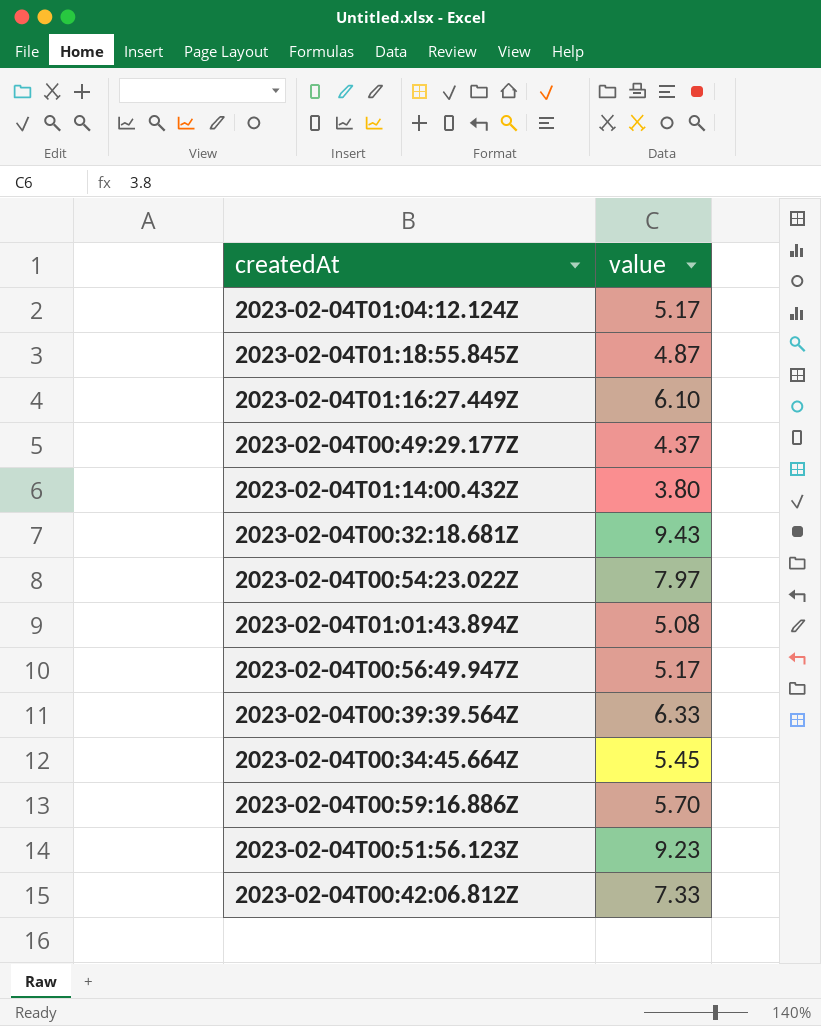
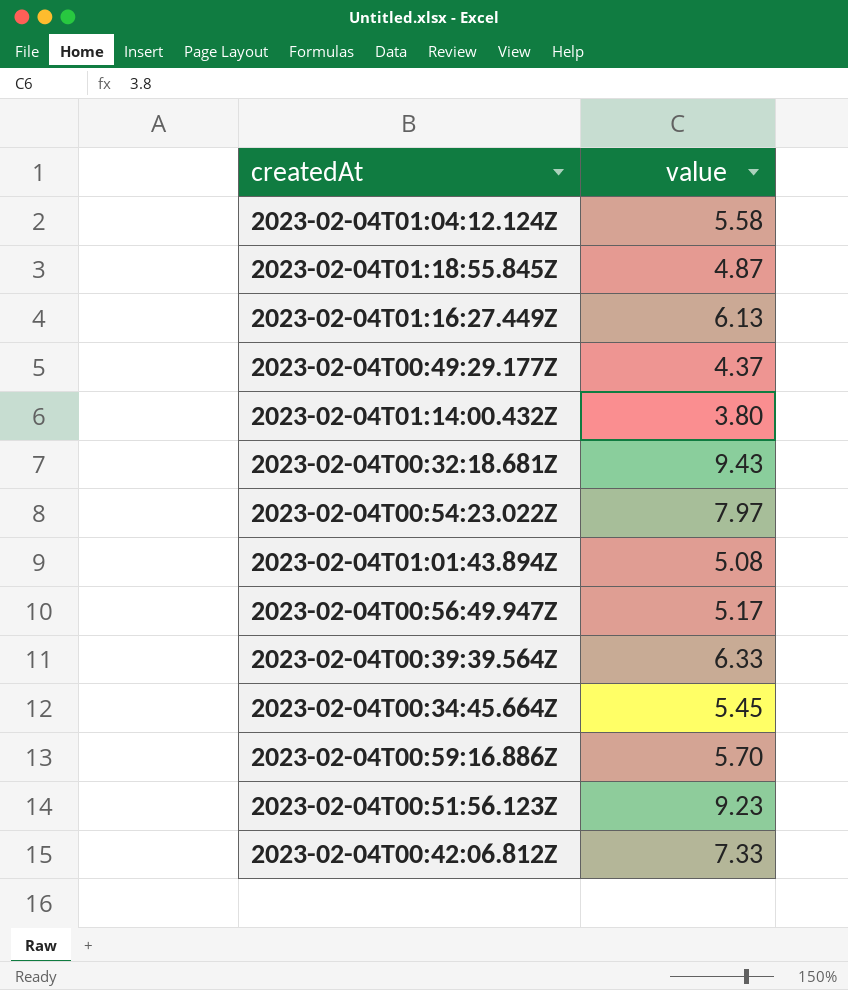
2023-02-04T01:04:12.124Z | value: 5.17 -> 5.58
2023-02-04T01:16:27.449Z | value: 6.10 -> 6.13

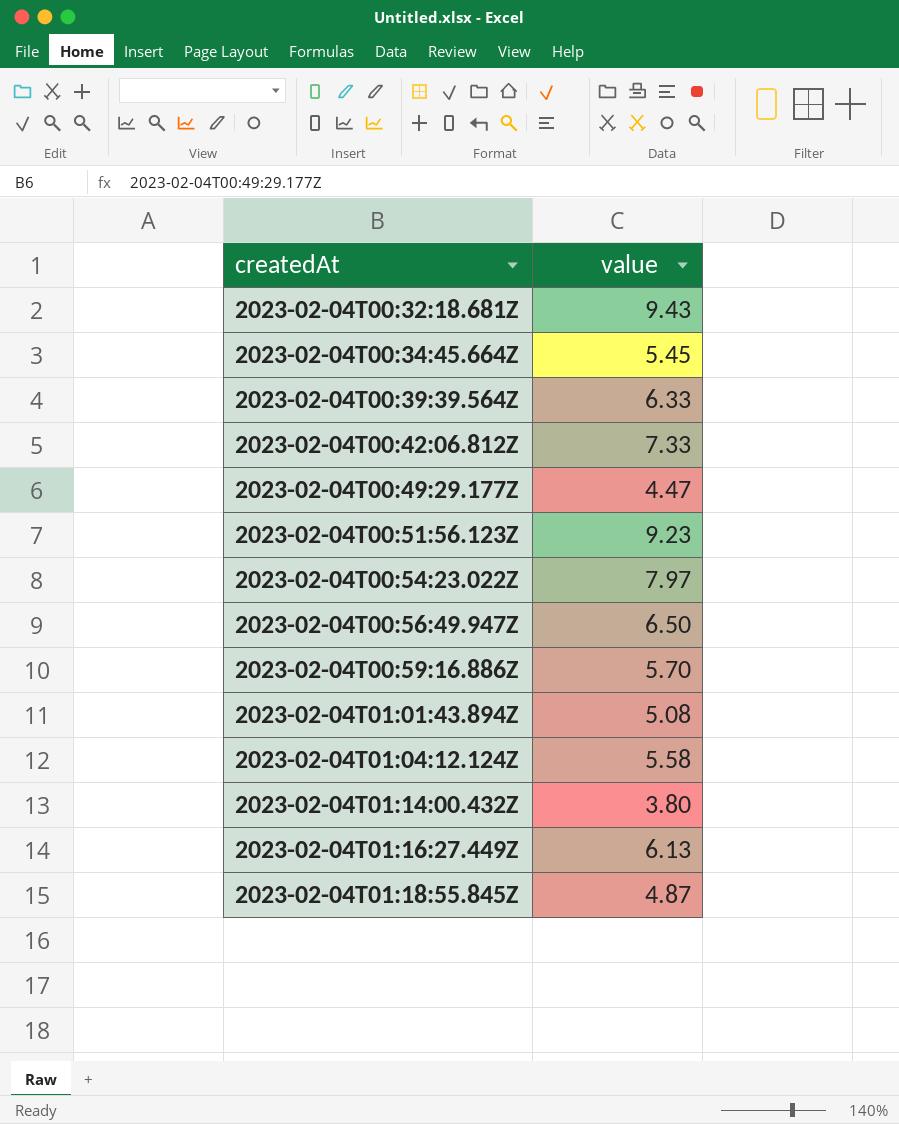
row order: none -> createdAt ascending
2023-02-04T00:49:29.177Z | value: 4.37 -> 4.47
2023-02-04T00:56:49.947Z | value: 5.17 -> 6.50

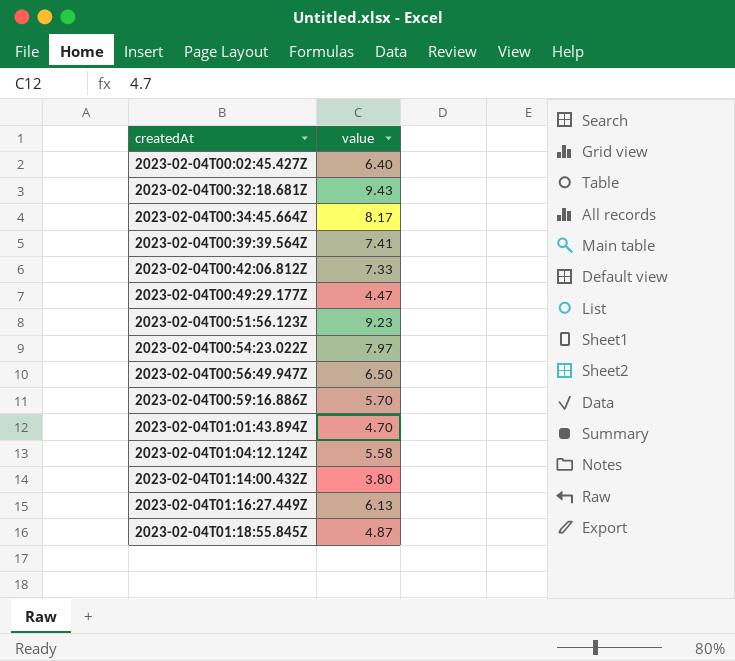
row 2023-02-04T00:02:45.427Z: none -> 6.40
2023-02-04T00:34:45.664Z | value: 5.45 -> 8.17
2023-02-04T00:39:39.564Z | value: 6.33 -> 7.41
2023-02-04T01:01:43.894Z | value: 5.08 -> 4.70

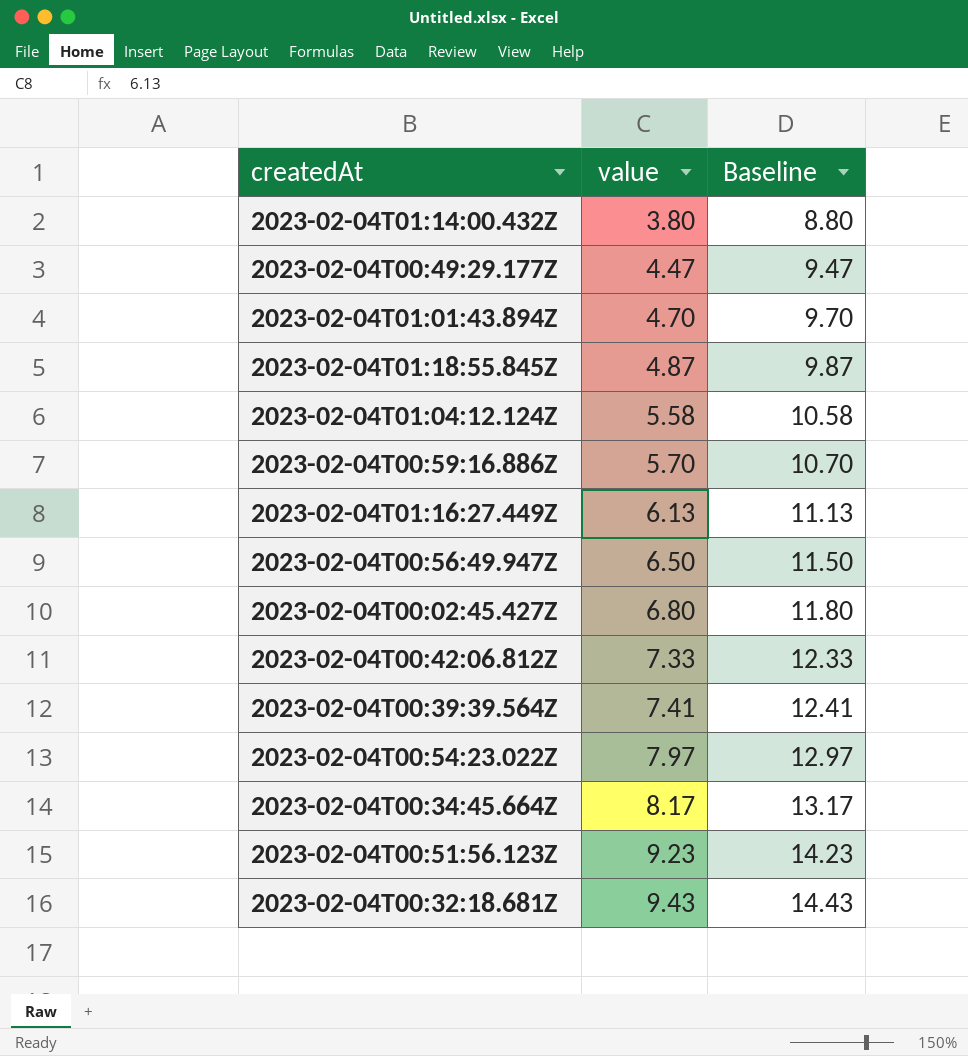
row order: createdAt ascending -> value ascending
column Baseline | formula: none -> [value] + 5
2023-02-04T00:02:45.427Z | value: 6.40 -> 6.80

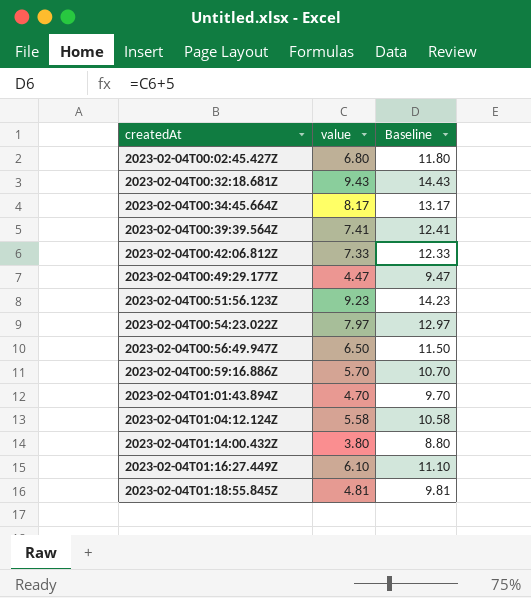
row order: value ascending -> createdAt ascending
2023-02-04T01:16:27.449Z | value: 6.13 -> 6.10
2023-02-04T01:16:27.449Z | Baseline: 11.13 -> 11.10
2023-02-04T01:18:55.845Z | value: 4.87 -> 4.81
2023-02-04T01:18:55.845Z | Baseline: 9.87 -> 9.81

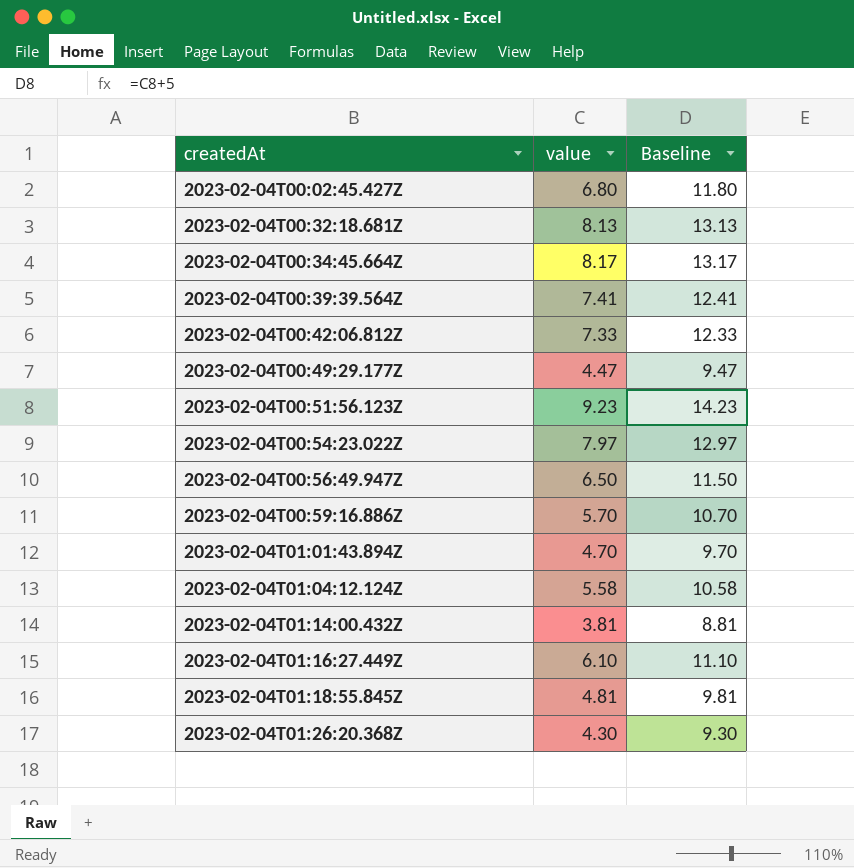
2023-02-04T00:32:18.681Z | value: 9.43 -> 8.13
2023-02-04T00:32:18.681Z | Baseline: 14.43 -> 13.13
2023-02-04T01:14:00.432Z | value: 3.80 -> 3.81
2023-02-04T01:14:00.432Z | Baseline: 8.80 -> 8.81
row 2023-02-04T01:26:20.368Z: none -> 4.30 | 9.30

